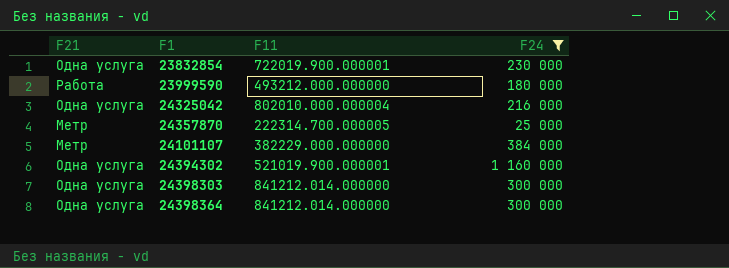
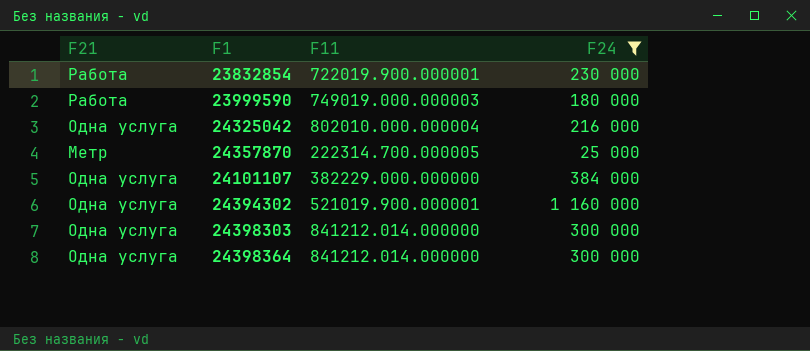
23832854 | F21: Одна услуга -> Работа
23999590 | F11: 493212.000.000000 -> 749019.000.000003
24101107 | F21: Метр -> Одна услуга

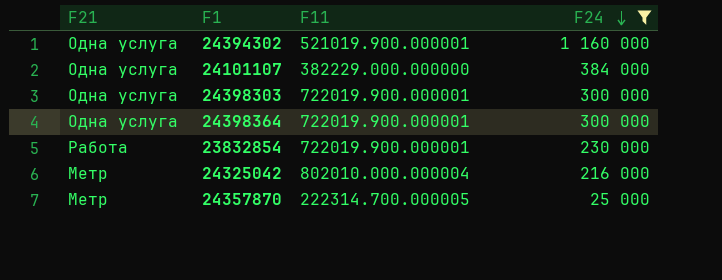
row order: none -> F24 descending
row 23999590: Работа | 749019.000.000003 | 180 000 -> none
24398303 | F11: 841212.014.000000 -> 722019.900.000001
24398364 | F11: 841212.014.000000 -> 722019.900.000001
24325042 | F21: Одна услуга -> Метр

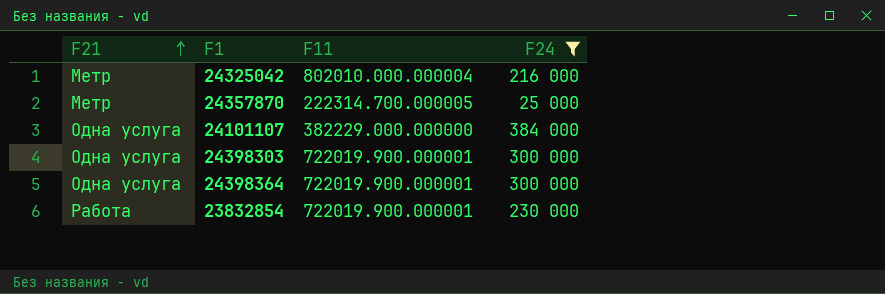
row order: F24 descending -> F21 ascending
row 24394302: Одна услуга | 521019.900.000001 | 1 160 000 -> none

